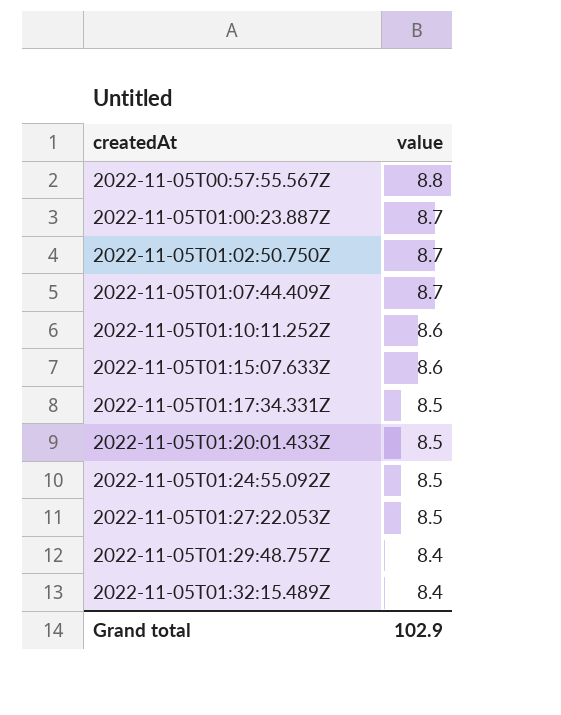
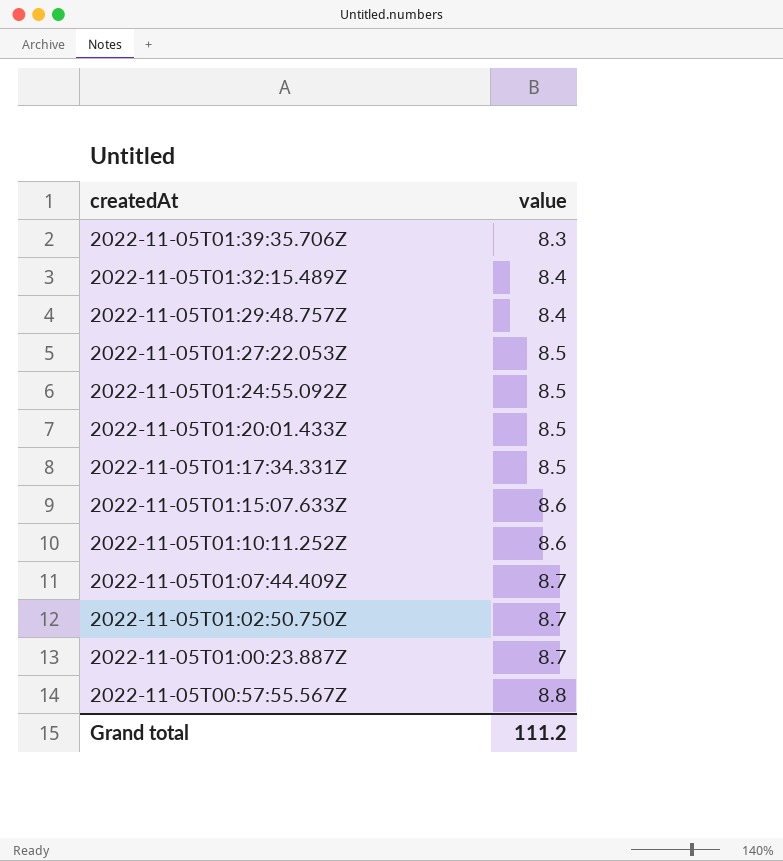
row order: createdAt ascending -> createdAt descending
row 2022-11-05T01:39:35.706Z: none -> 8.3
Grand total | value: 102.9 -> 111.2

